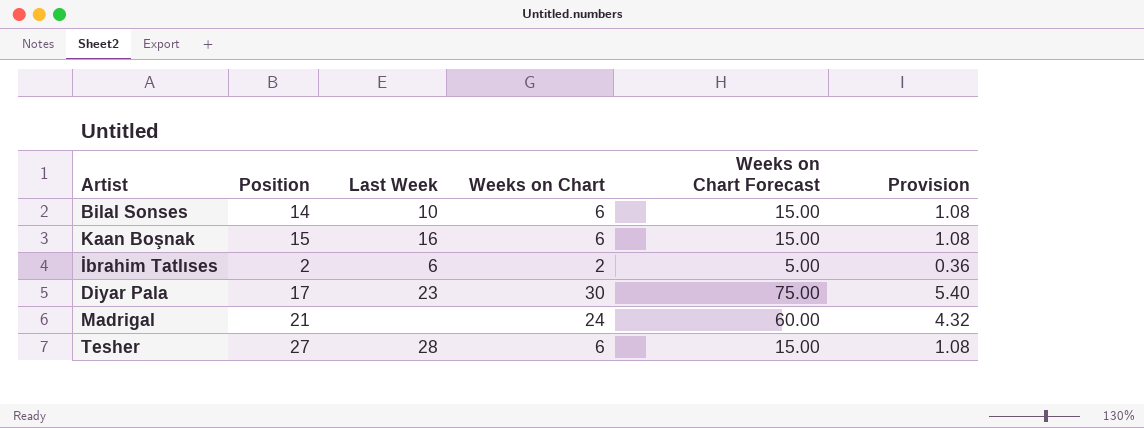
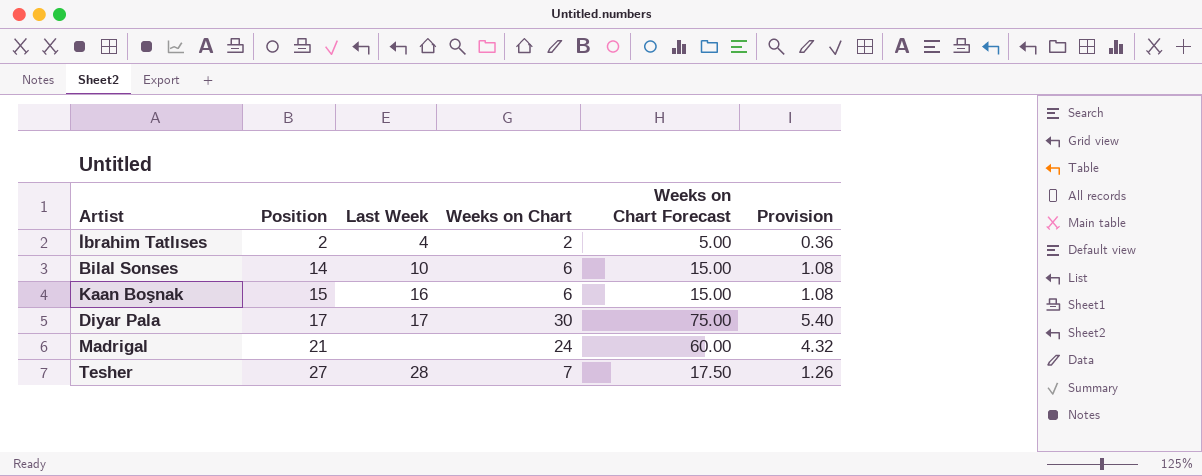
row order: none -> Position ascending
İbrahim Tatlıses | Last Week: 6 -> 4
Diyar Pala | Last Week: 23 -> 17
Tesher | Weeks on Chart: 6 -> 7
Tesher | Weeks on Chart Forecast: 15.00 -> 17.50
Tesher | Provision: 1.08 -> 1.26

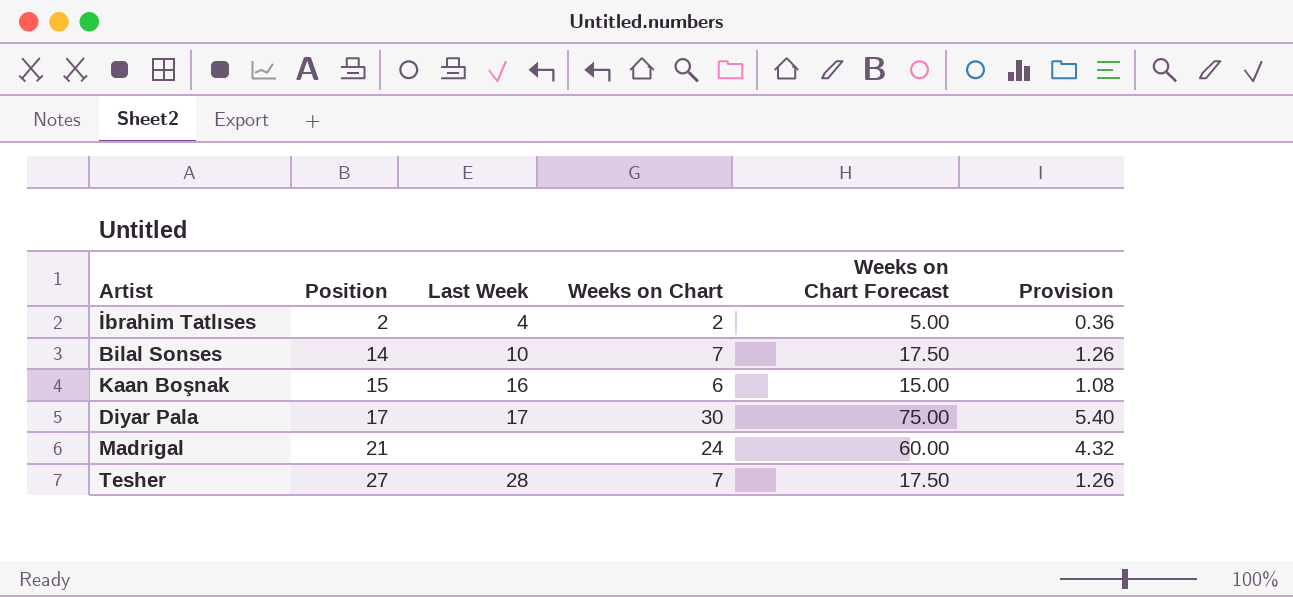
Bilal Sonses | Weeks on Chart: 6 -> 7
Bilal Sonses | Weeks on Chart Forecast: 15.00 -> 17.50
Bilal Sonses | Provision: 1.08 -> 1.26

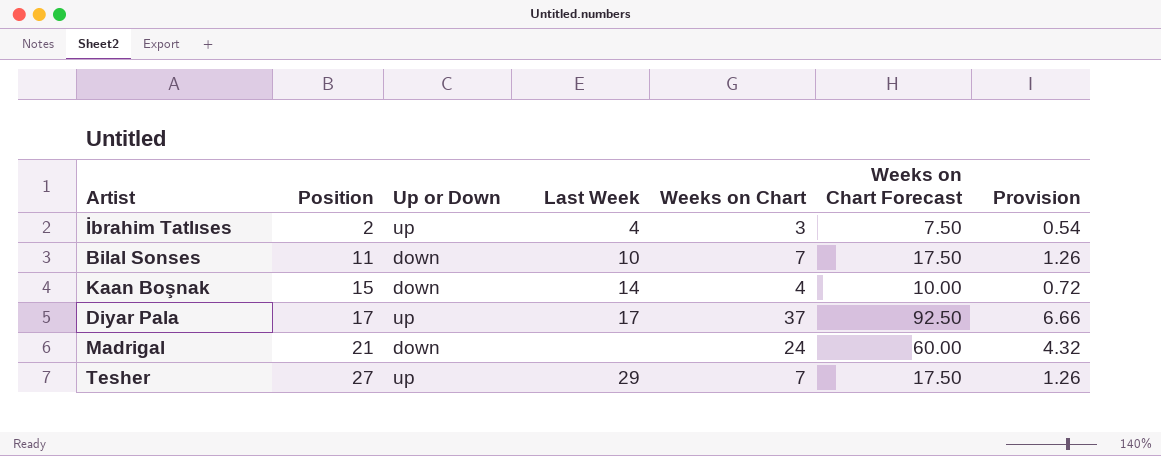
column Up or Down | position: none -> 3
İbrahim Tatlıses | Weeks on Chart: 2 -> 3
İbrahim Tatlıses | Weeks on Chart Forecast: 5.00 -> 7.50
İbrahim Tatlıses | Provision: 0.36 -> 0.54
Bilal Sonses | Position: 14 -> 11
Kaan Boşnak | Last Week: 16 -> 14
Kaan Boşnak | Weeks on Chart: 6 -> 4
Kaan Boşnak | Weeks on Chart Forecast: 15.00 -> 10.00
Kaan Boşnak | Provision: 1.08 -> 0.72
Diyar Pala | Weeks on Chart: 30 -> 37
Diyar Pala | Weeks on Chart Forecast: 75.00 -> 92.50
Diyar Pala | Provision: 5.40 -> 6.66
Tesher | Last Week: 28 -> 29

